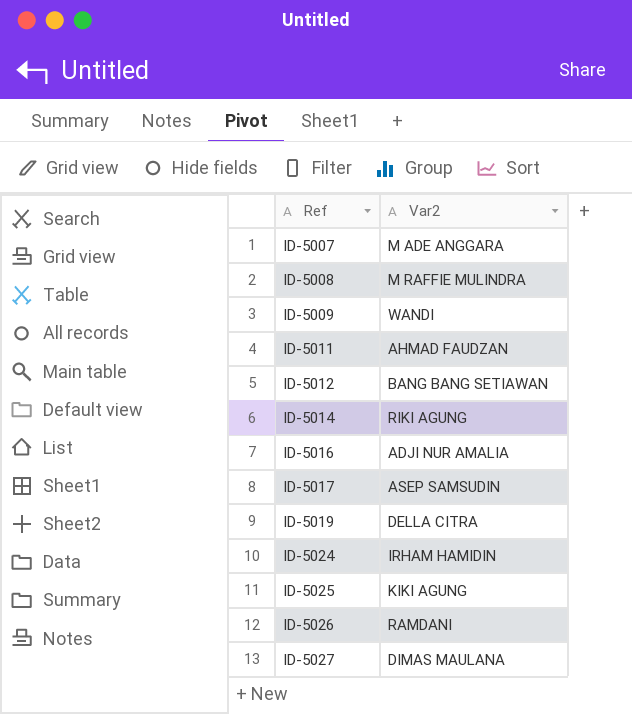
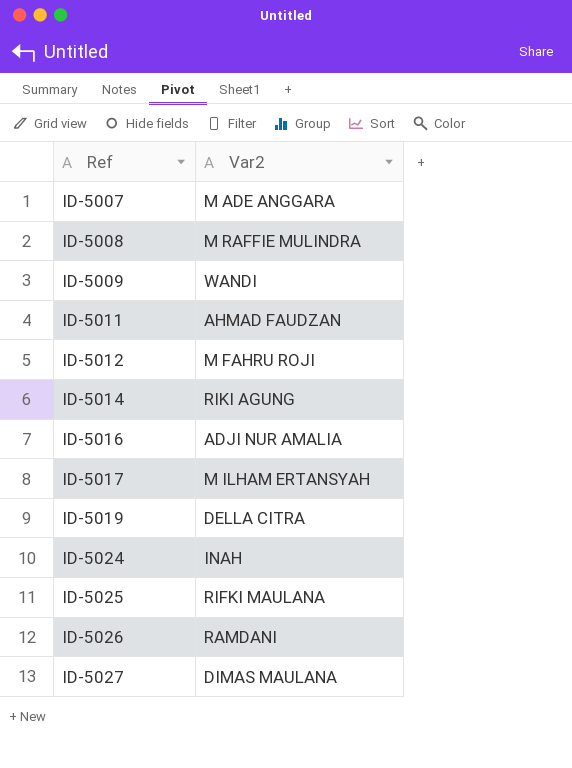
ID-5012 | Var2: BANG BANG SETIAWAN -> M FAHRU ROJI
ID-5017 | Var2: ASEP SAMSUDIN -> M ILHAM ERTANSYAH
ID-5024 | Var2: IRHAM HAMIDIN -> INAH
ID-5025 | Var2: KIKI AGUNG -> RIFKI MAULANA

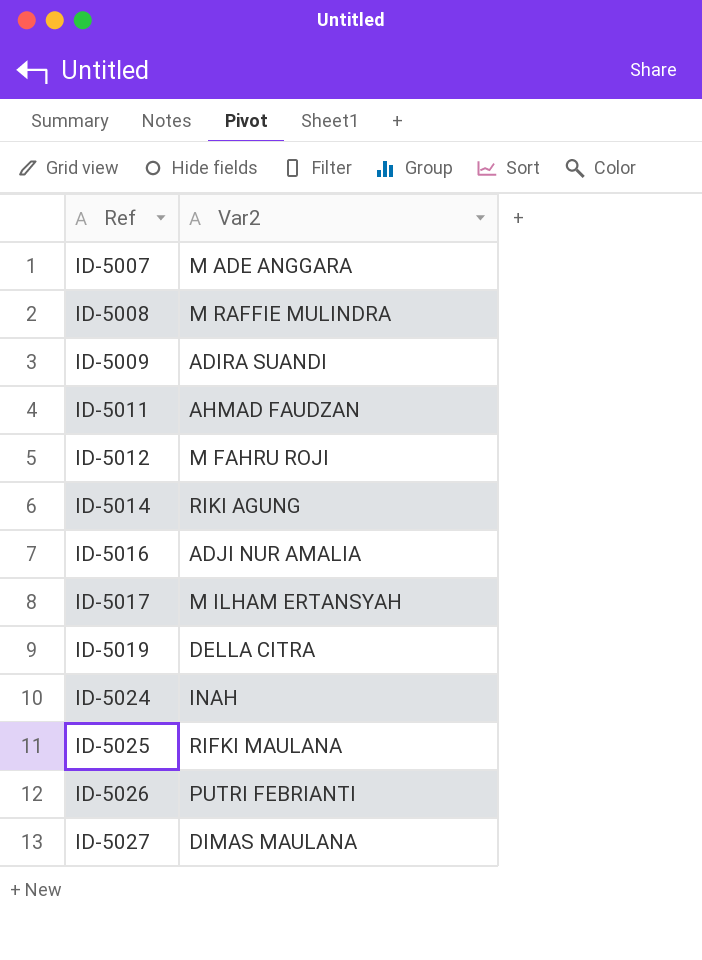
ID-5009 | Var2: WANDI -> ADIRA SUANDI
ID-5026 | Var2: RAMDANI -> PUTRI FEBRIANTI

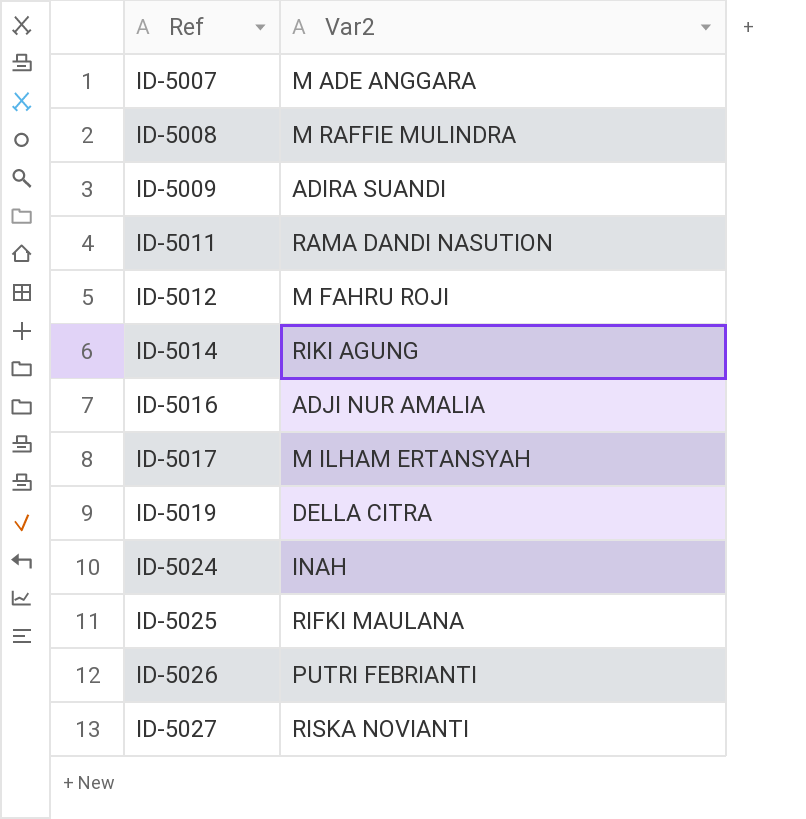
ID-5011 | Var2: AHMAD FAUDZAN -> RAMA DANDI NASUTION
ID-5027 | Var2: DIMAS MAULANA -> RISKA NOVIANTI

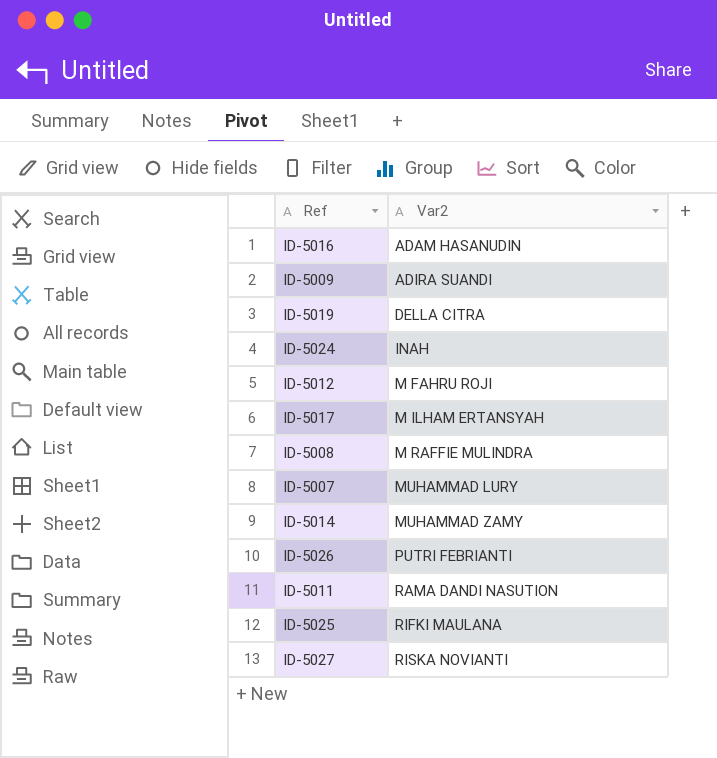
row order: Ref ascending -> Var2 ascending
ID-5016 | Var2: ADJI NUR AMALIA -> ADAM HASANUDIN
ID-5007 | Var2: M ADE ANGGARA -> MUHAMMAD LURY
ID-5014 | Var2: RIKI AGUNG -> MUHAMMAD ZAMY

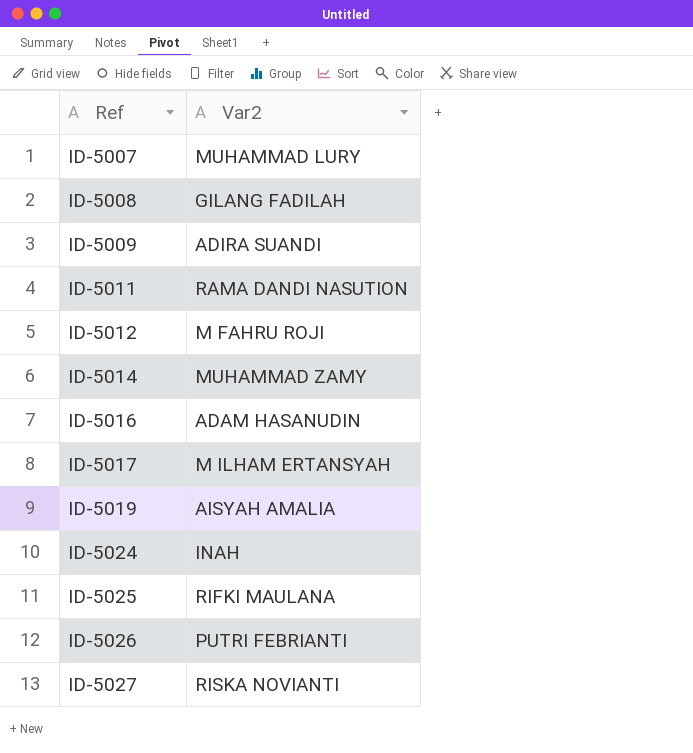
row order: Var2 ascending -> Ref ascending
ID-5008 | Var2: M RAFFIE MULINDRA -> GILANG FADILAH
ID-5019 | Var2: DELLA CITRA -> AISYAH AMALIA

